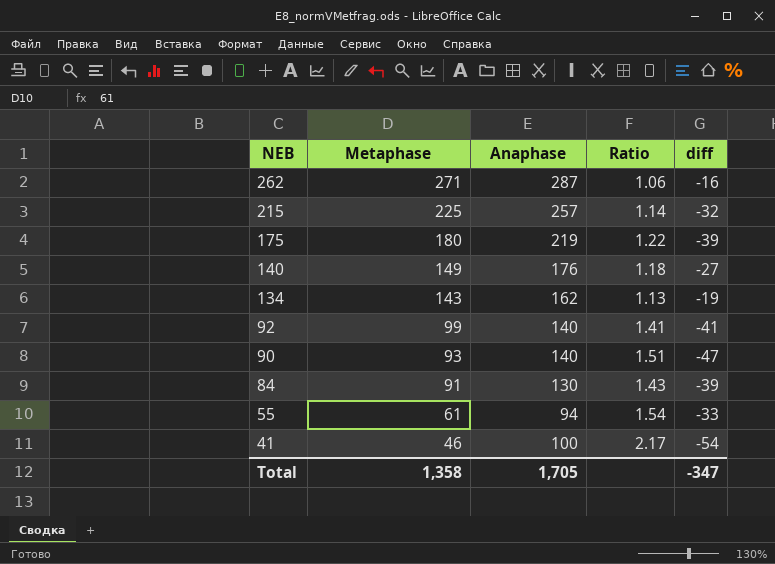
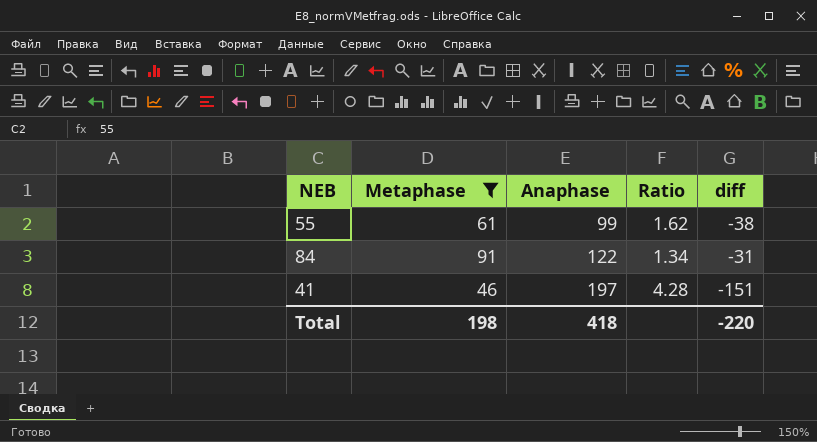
filter: none -> Metaphase <= 91
row order: NEB descending -> Anaphase ascending
55 | Anaphase: 94 -> 99
55 | Ratio: 1.54 -> 1.62
55 | diff: -33 -> -38
84 | Anaphase: 130 -> 122
84 | Ratio: 1.43 -> 1.34
84 | diff: -39 -> -31
41 | Anaphase: 100 -> 197
41 | Ratio: 2.17 -> 4.28
41 | diff: -54 -> -151
Total | Metaphase: 1,358 -> 198
Total | Anaphase: 1,705 -> 418
Total | diff: -347 -> -220

